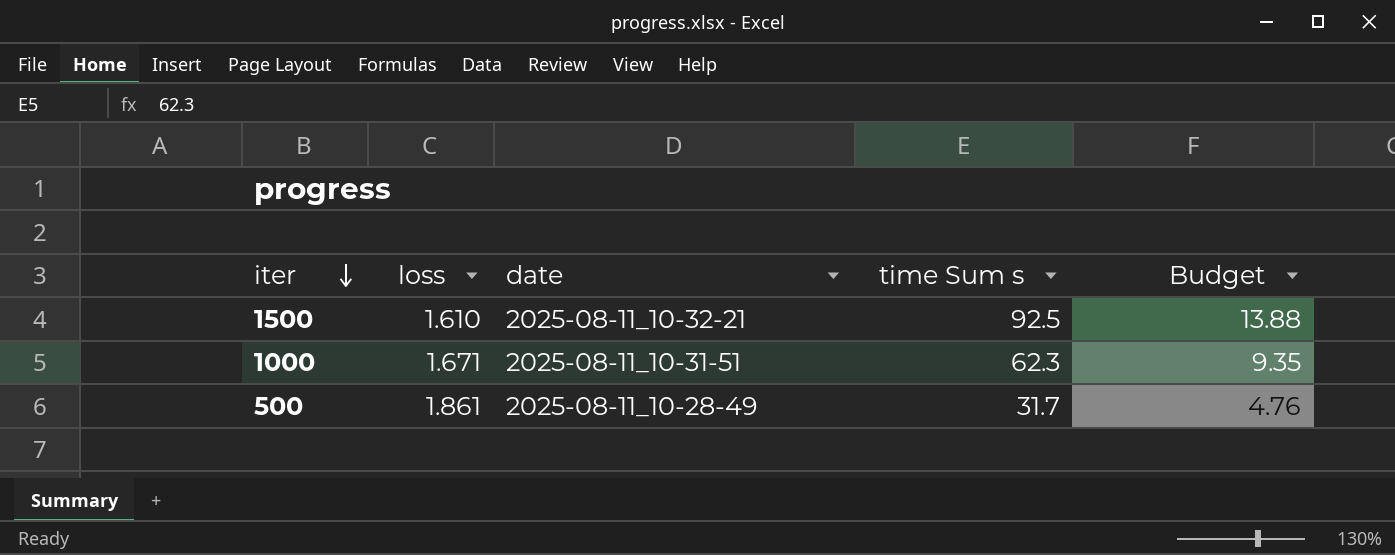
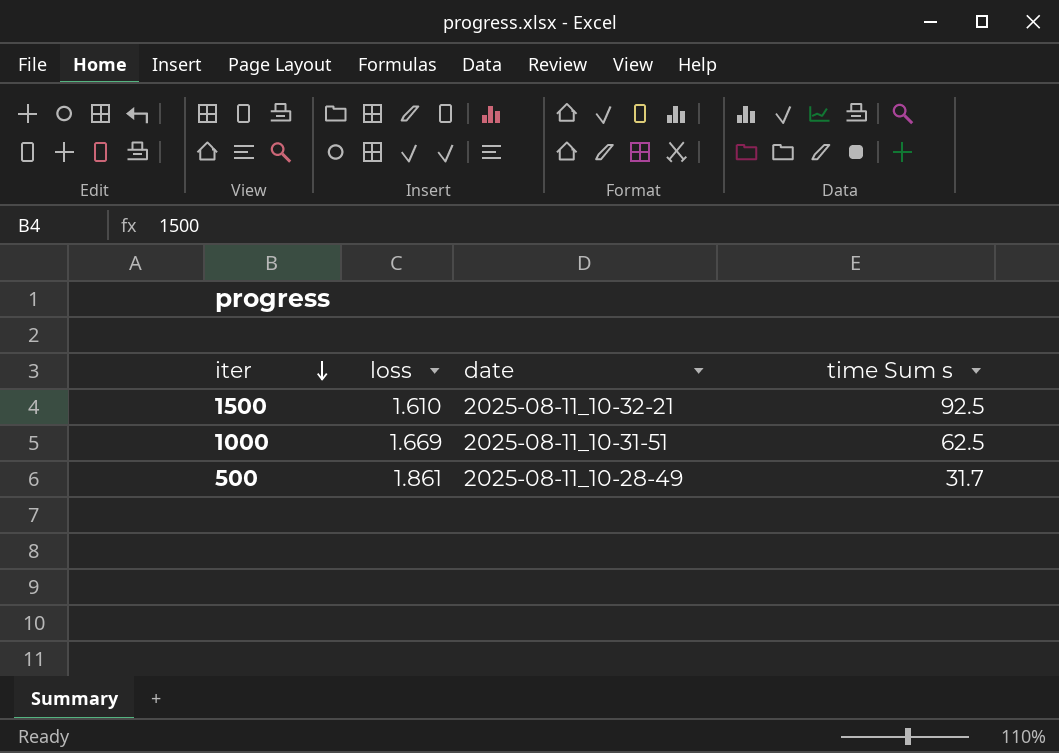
column Budget | formula: [time Sum s] * 0.15 -> none
1000 | loss: 1.671 -> 1.669
1000 | time Sum s: 62.3 -> 62.5

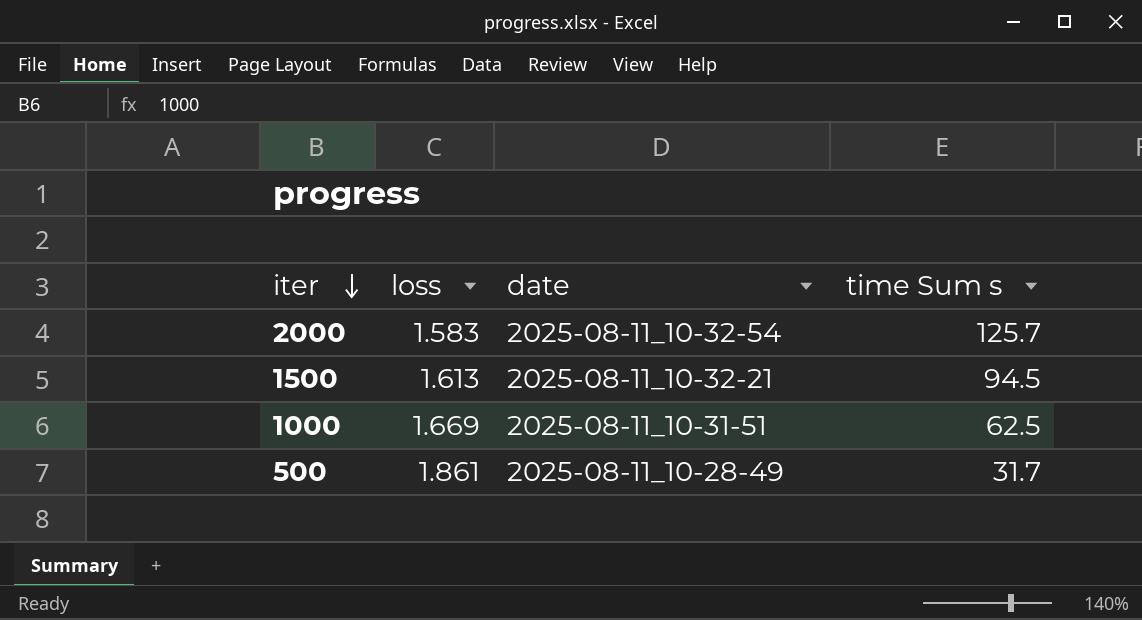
row 2000: none -> 1.583 | 2025-08-11_10-32-54 | 125.7
1500 | loss: 1.610 -> 1.613
1500 | time Sum s: 92.5 -> 94.5

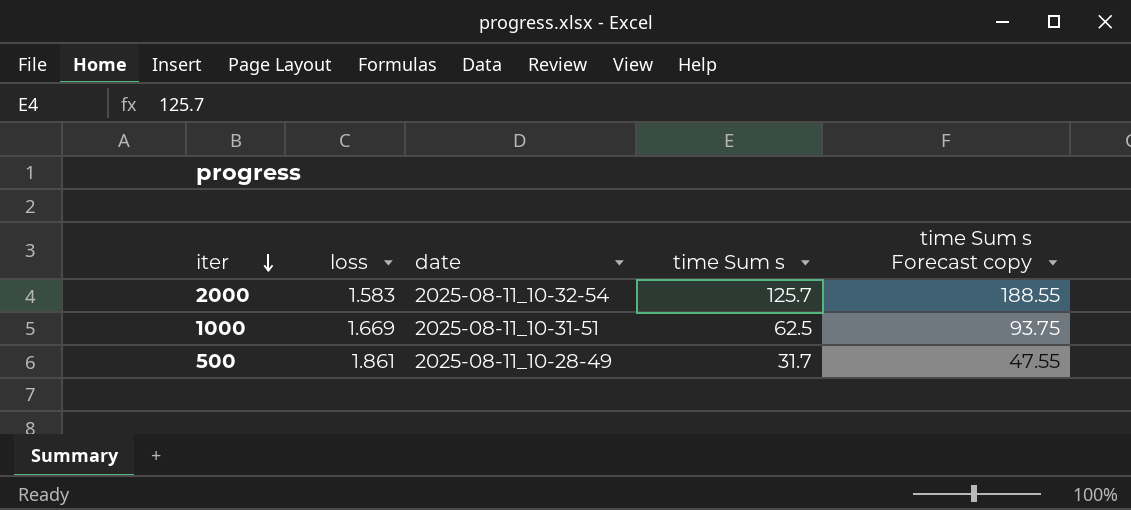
column time Sum s Forecast copy | formula: none -> [time Sum s] * 1.5
row 1500: 1.613 | 2025-08-11_10-32-21 | 94.5 -> none

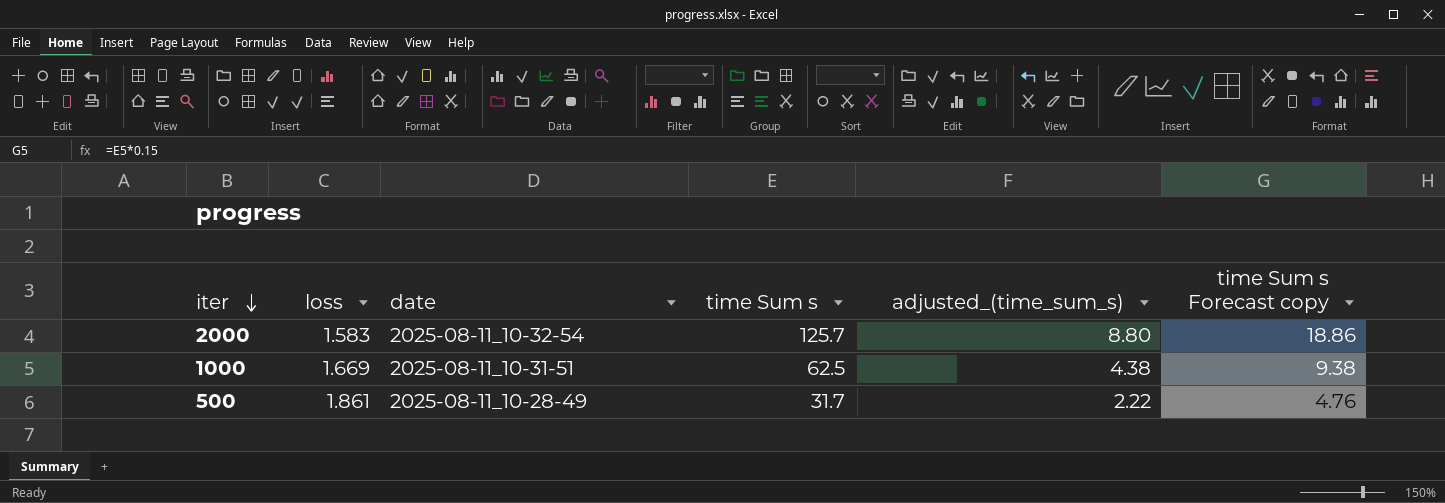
column adjusted_(time_sum_s) | formula: none -> [time Sum s] * 0.07
column time Sum s Forecast copy | formula: [time Sum s] * 1.5 -> [time Sum s] * 0.15

